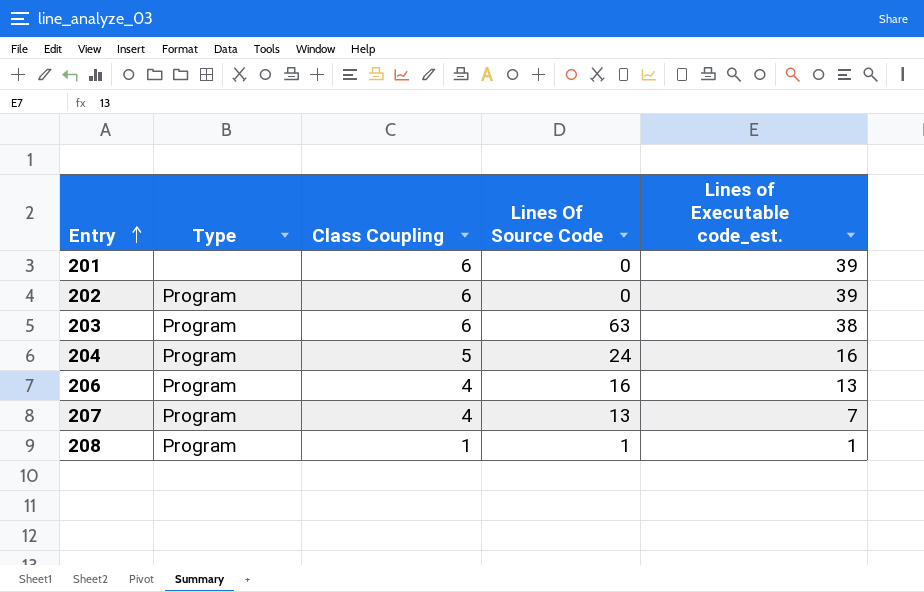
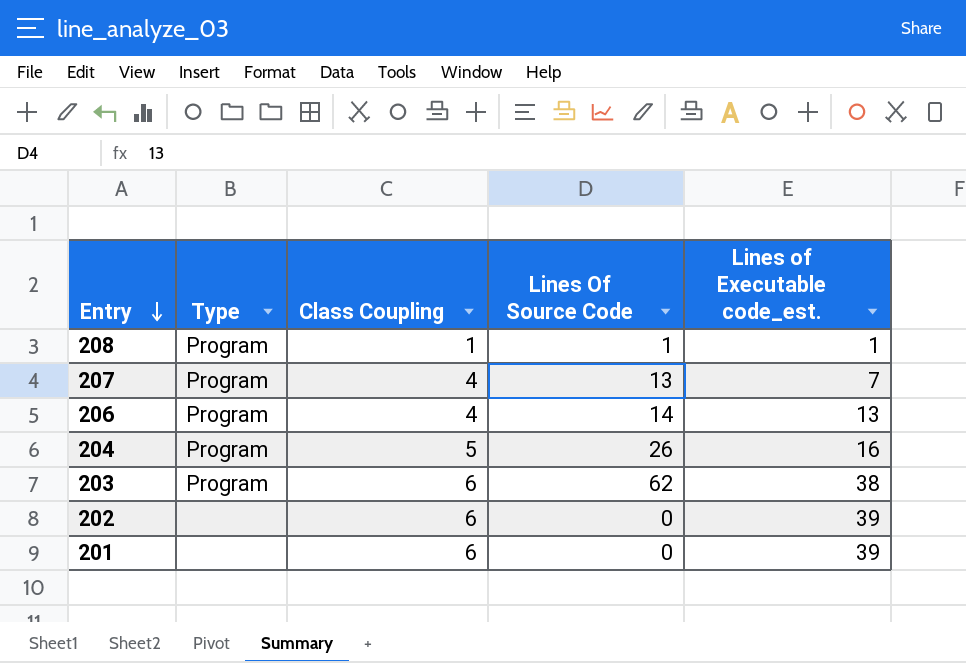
row order: Entry ascending -> Entry descending
206 | Lines Of Source Code: 16 -> 14
204 | Lines Of Source Code: 24 -> 26
203 | Lines Of Source Code: 63 -> 62
202 | Type: Program -> none

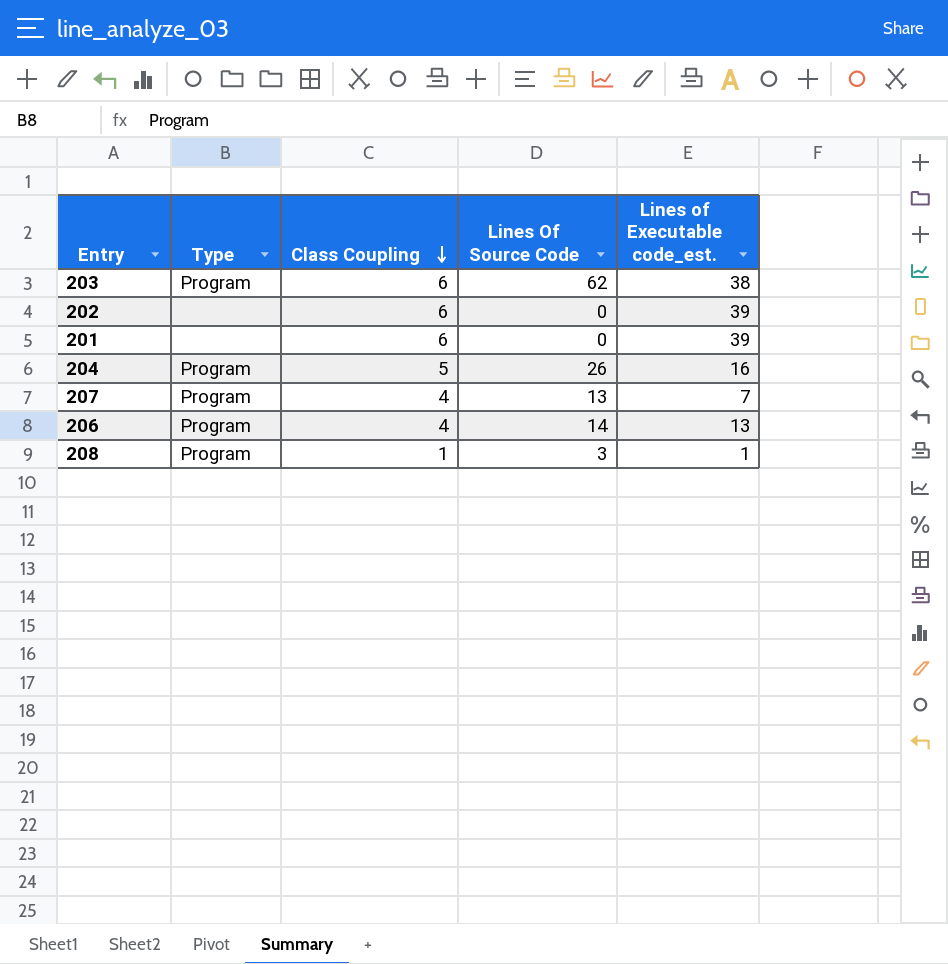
row order: Entry descending -> Class Coupling descending
208 | Lines Of Source Code: 1 -> 3

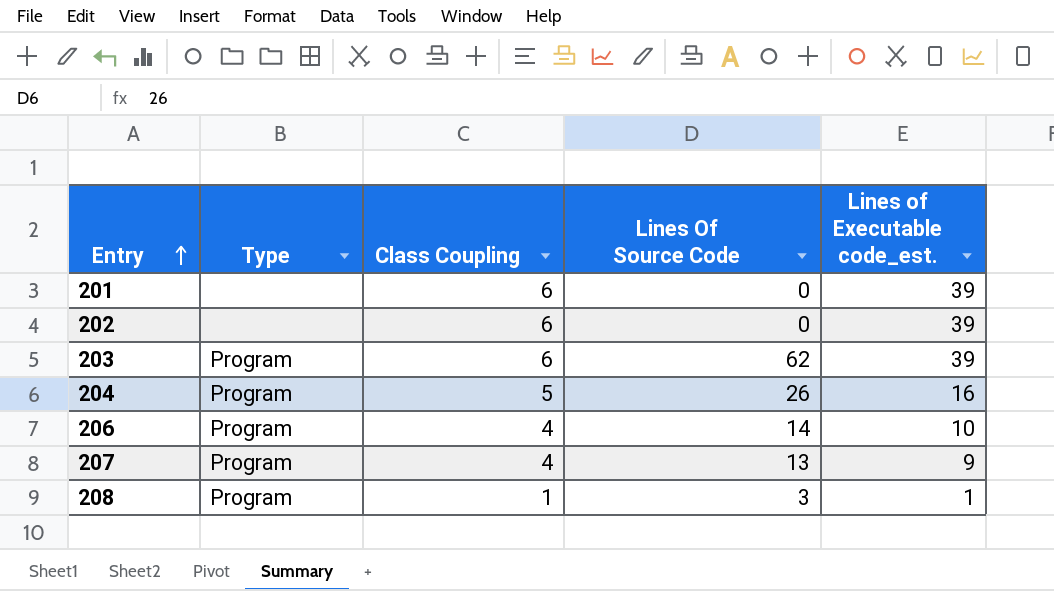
row order: Class Coupling descending -> Entry ascending
203 | Lines of Executable code_est.: 38 -> 39
206 | Lines of Executable code_est.: 13 -> 10
207 | Lines of Executable code_est.: 7 -> 9

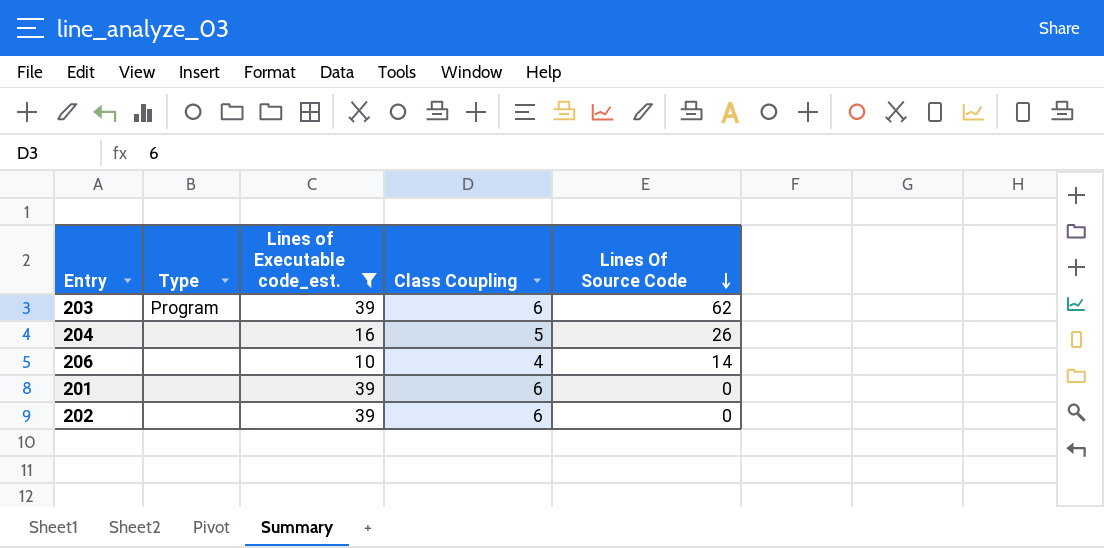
filter: none -> Lines of Executable code_est. >= 10
row order: Entry ascending -> Lines Of Source Code descending
column Lines of Executable code_est. | position: 5 -> 3
204 | Type: Program -> none
206 | Type: Program -> none

